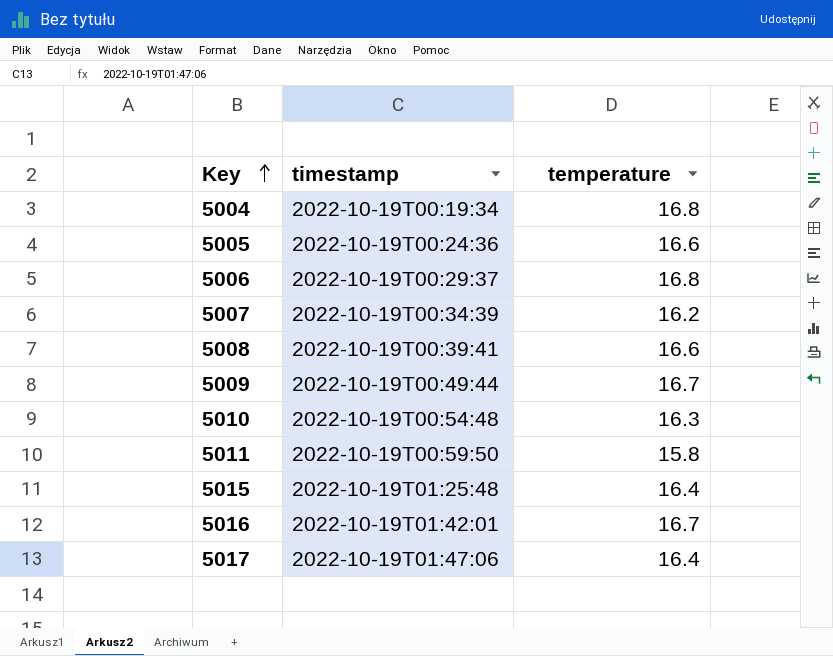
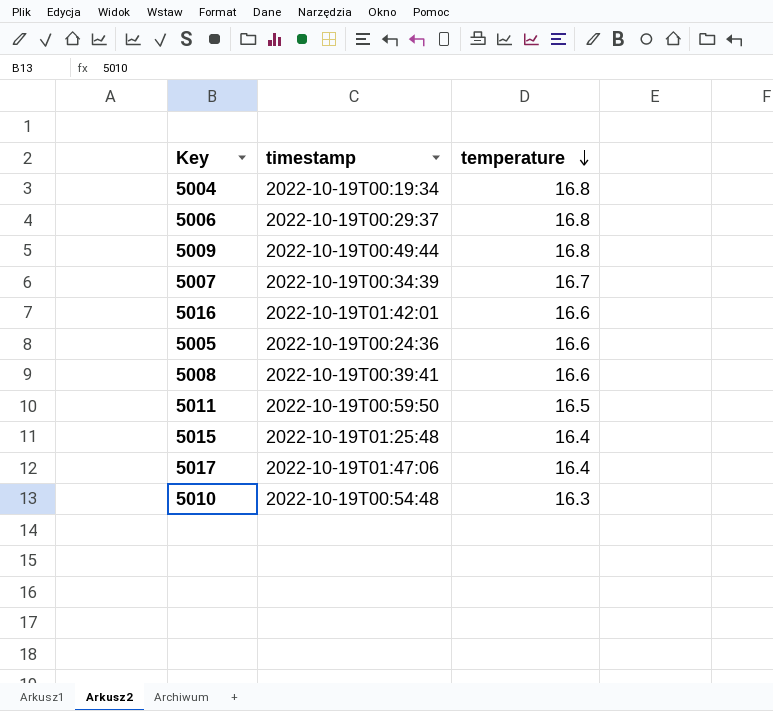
row order: Key ascending -> temperature descending
5009 | temperature: 16.7 -> 16.8
5007 | temperature: 16.2 -> 16.7
5016 | temperature: 16.7 -> 16.6
5011 | temperature: 15.8 -> 16.5

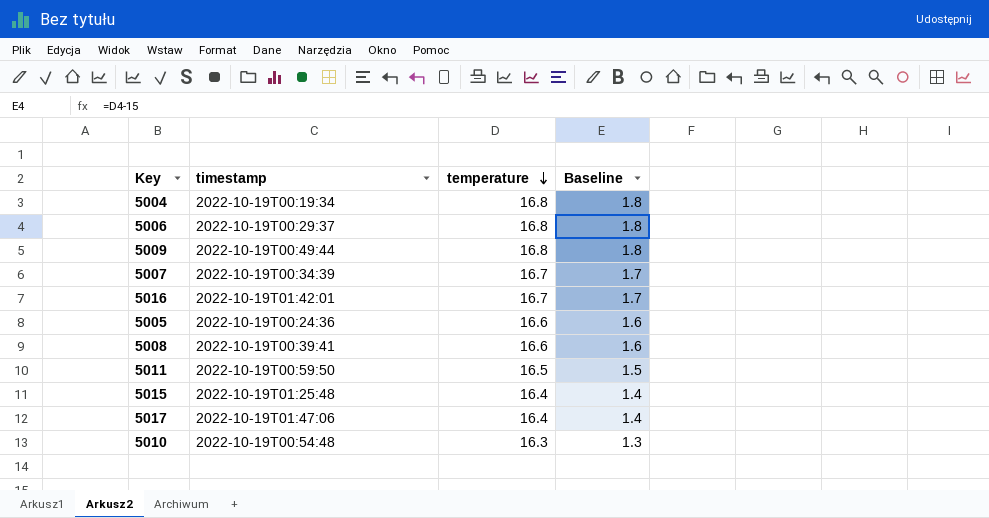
column Baseline | formula: none -> [temperature] - 15
5016 | temperature: 16.6 -> 16.7

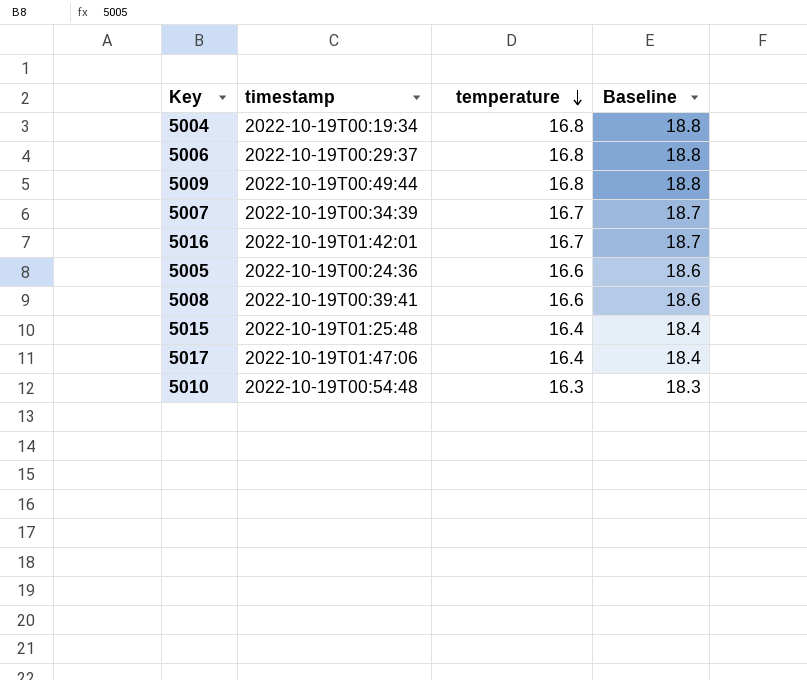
column Baseline | formula: [temperature] - 15 -> [temperature] + 2
row 5011: 2022-10-19T00:59:50 | 16.5 | 1.5 -> none

